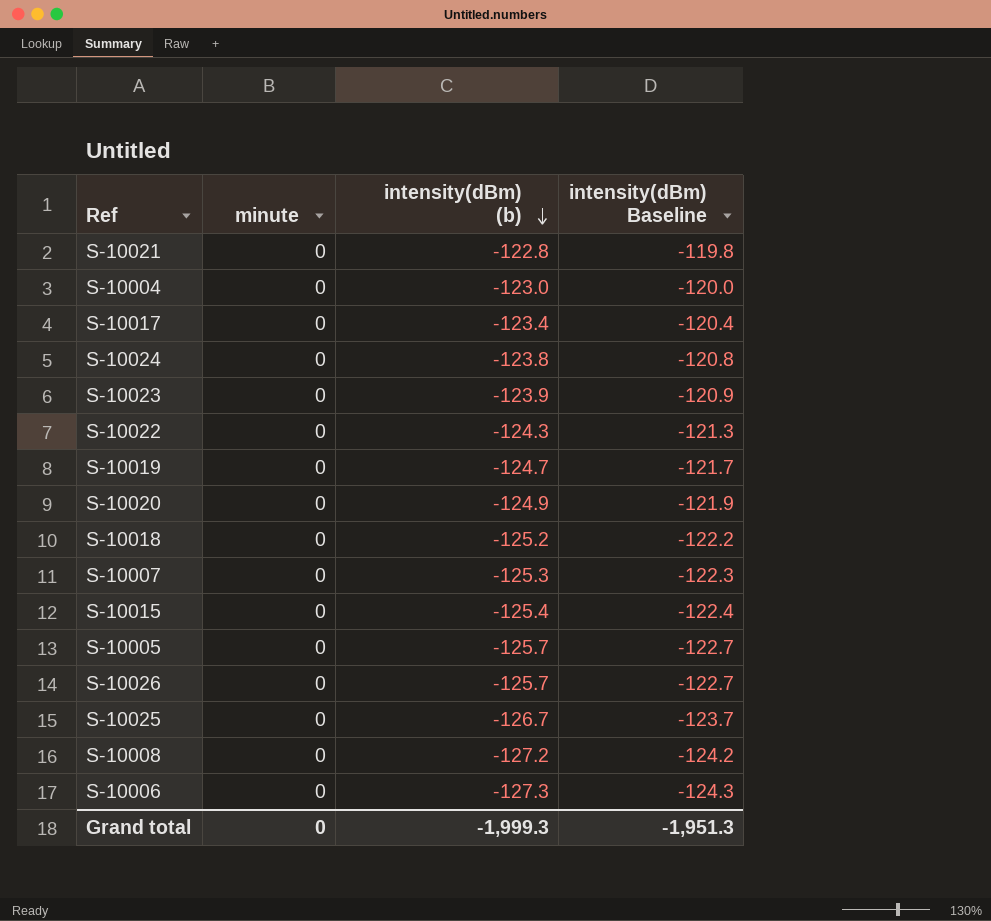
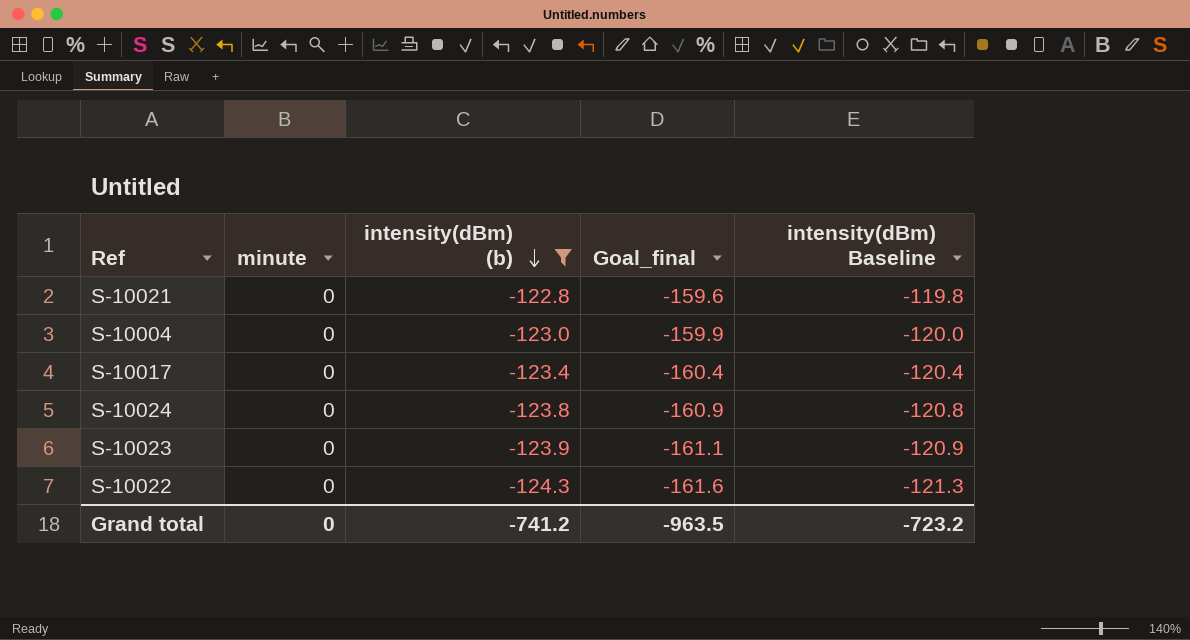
filter: none -> intensity(dBm) (b) >= -124.3
column Goal_final | formula: none -> [intensity(dBm) (b)] * 1.3
Grand total | intensity(dBm) (b): -1,999.3 -> -741.2
Grand total | intensity(dBm) Baseline: -1,951.3 -> -723.2

